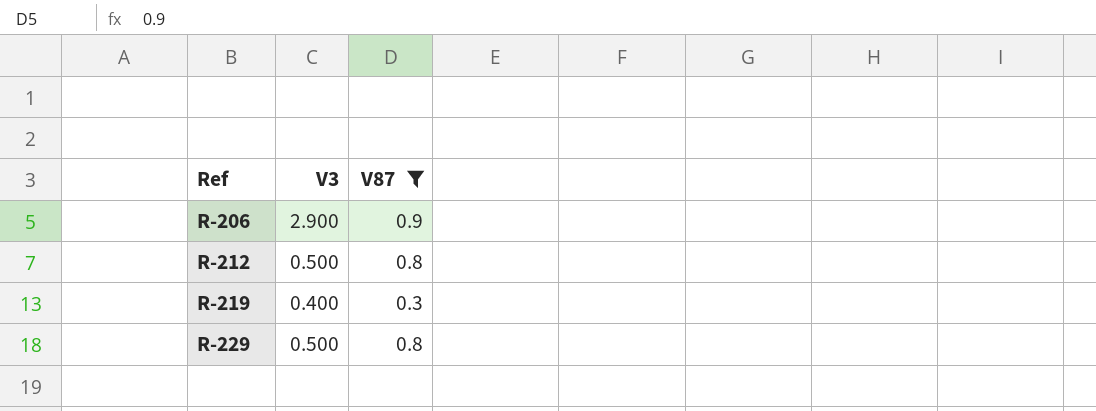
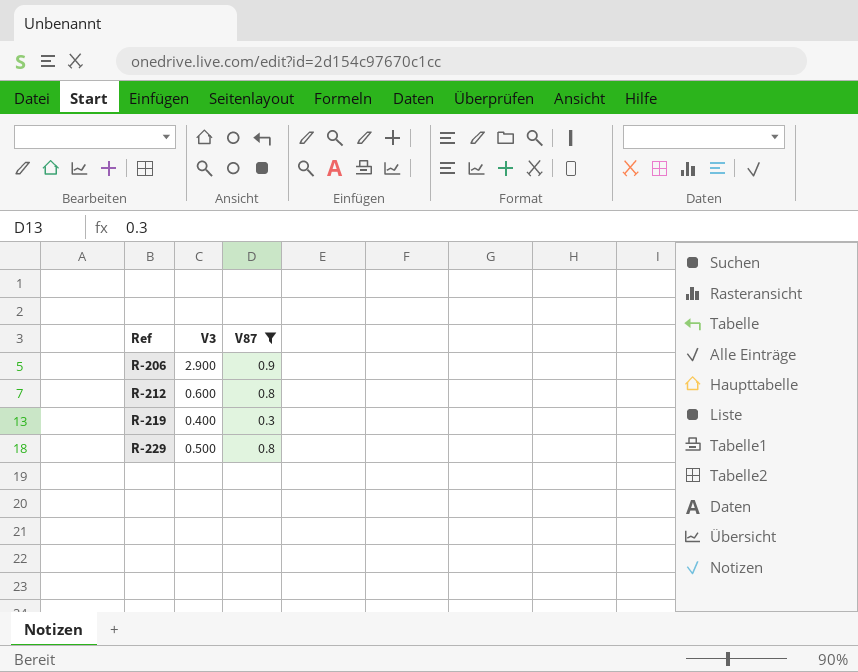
R-212 | V3: 0.500 -> 0.600

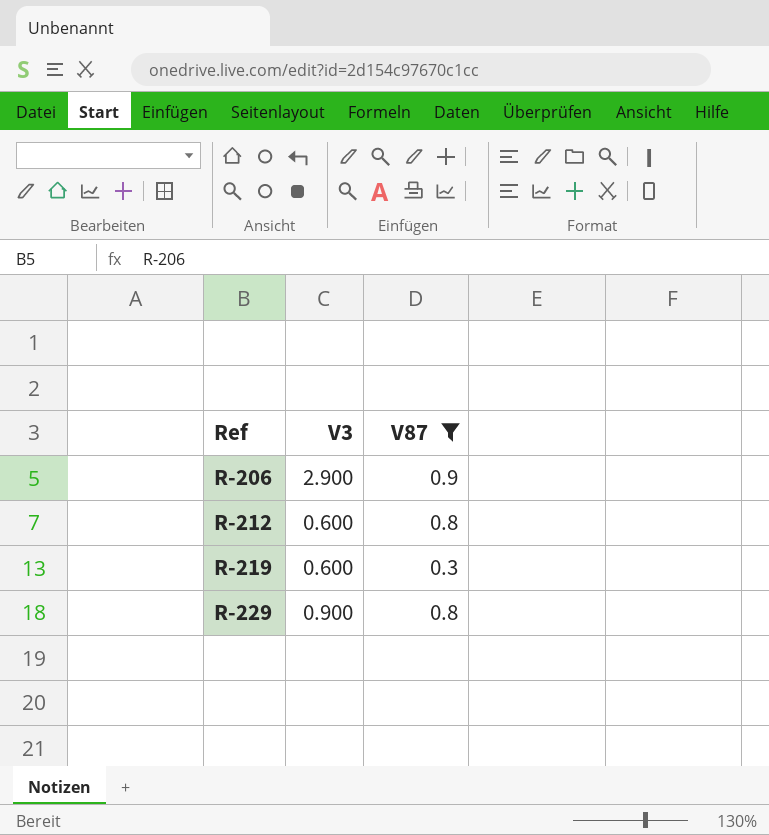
R-219 | V3: 0.400 -> 0.600
R-229 | V3: 0.500 -> 0.900

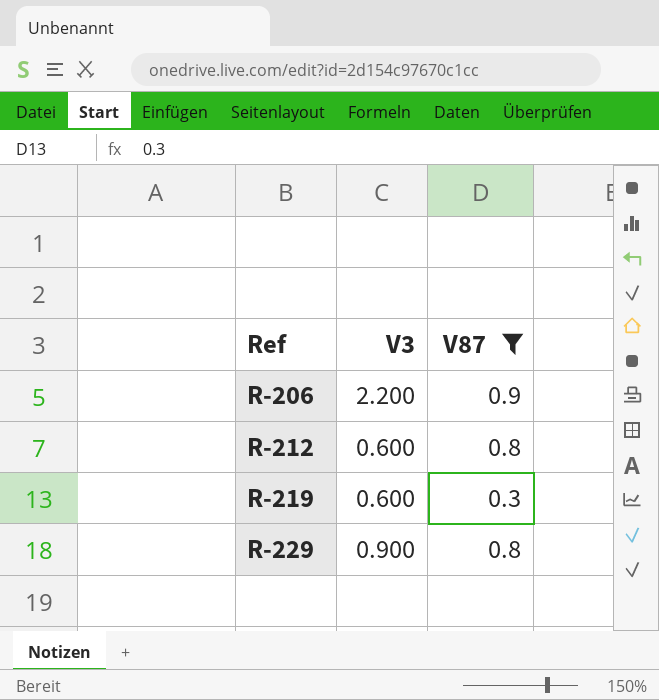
R-206 | V3: 2.900 -> 2.200

